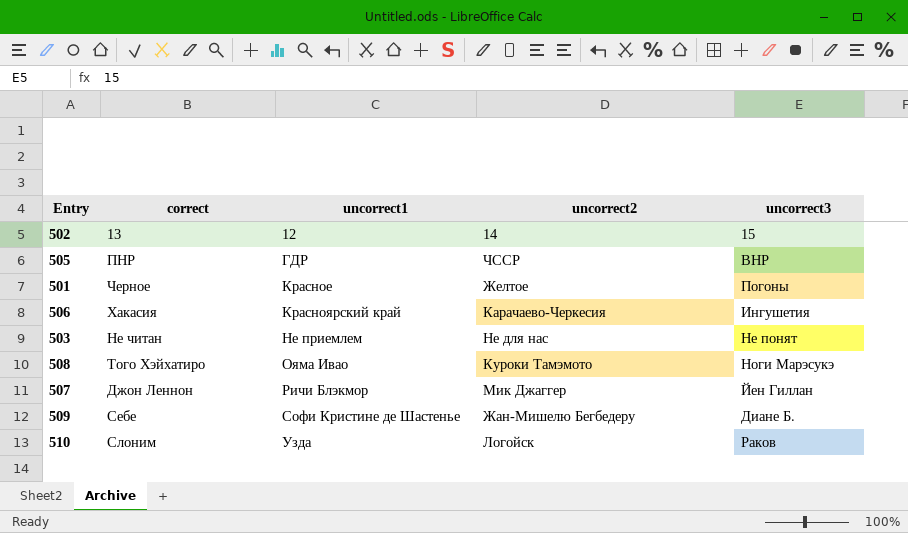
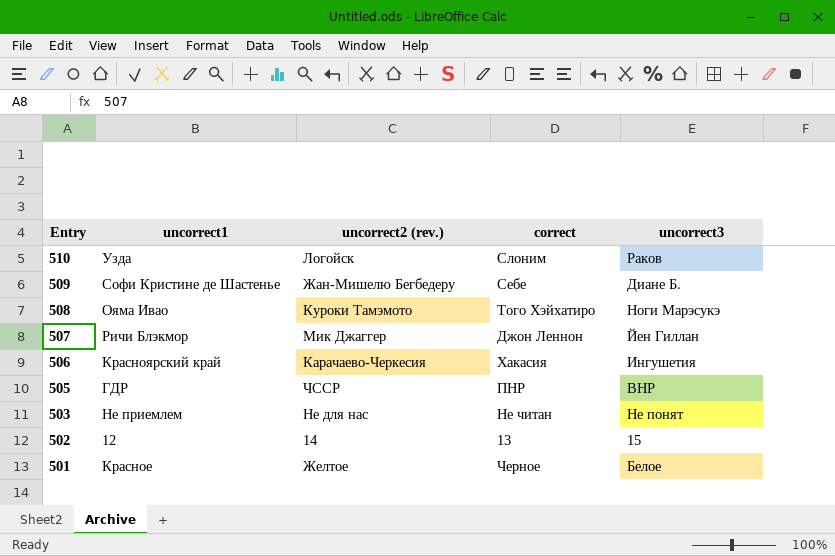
row order: uncorrect1 ascending -> Entry descending
column name: uncorrect2 -> uncorrect2 (rev.)
column correct | position: 2 -> 4
501 | uncorrect3: Погоны -> Белое

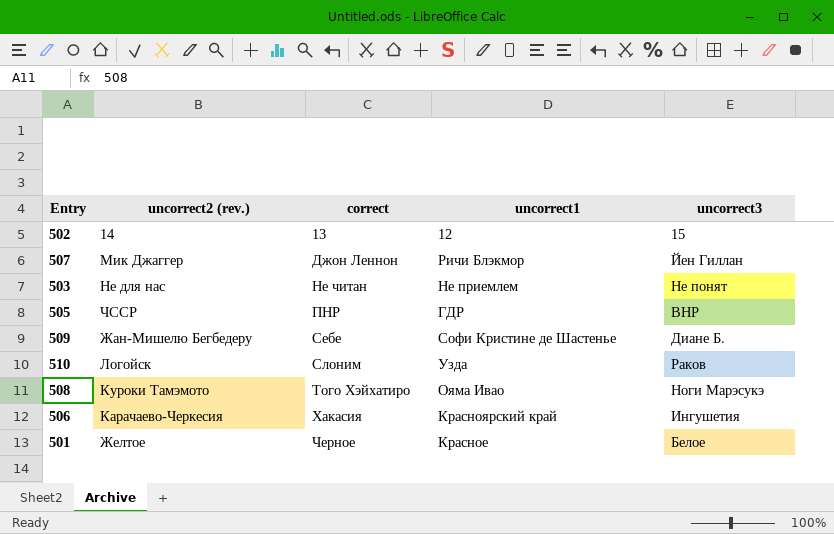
row order: Entry descending -> correct ascending
column uncorrect1 | position: 2 -> 4

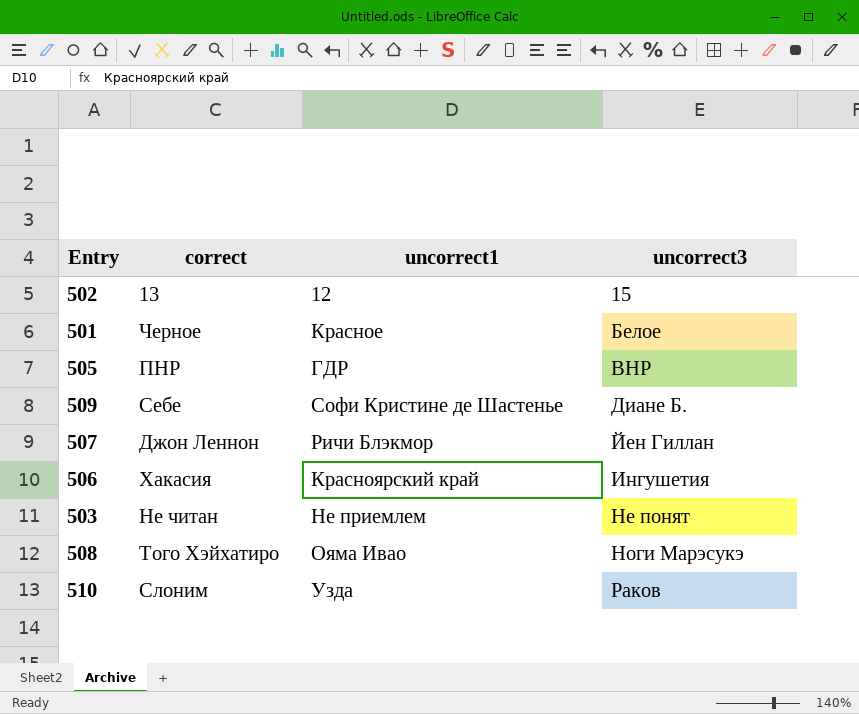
row order: correct ascending -> uncorrect3 ascending
column uncorrect2 (rev.) | position: 2 -> none

